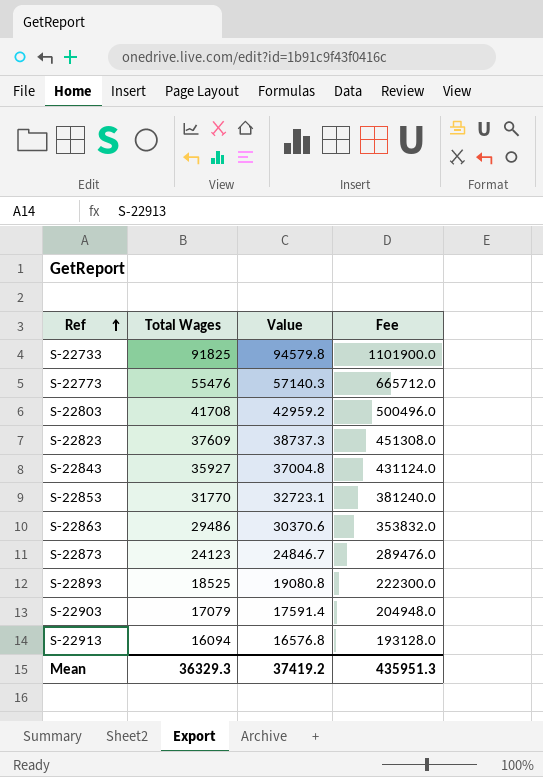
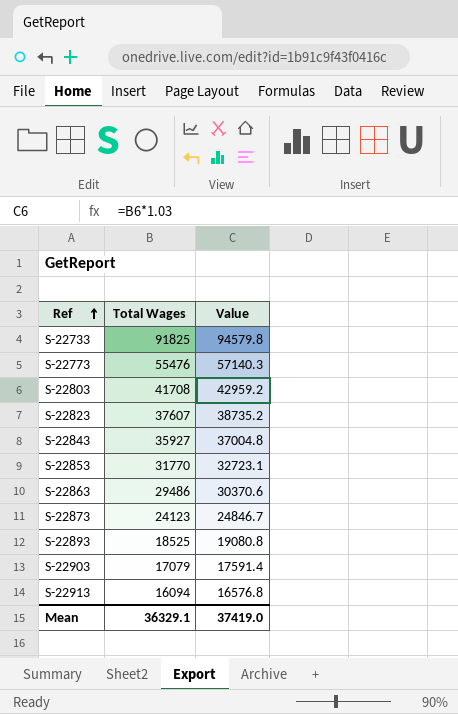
column Fee | formula: [Total Wages] * 12 -> none
S-22823 | Total Wages: 37609 -> 37607
S-22823 | Value: 38737.3 -> 38735.2
Mean | Total Wages: 36329.3 -> 36329.1
Mean | Value: 37419.2 -> 37419.0

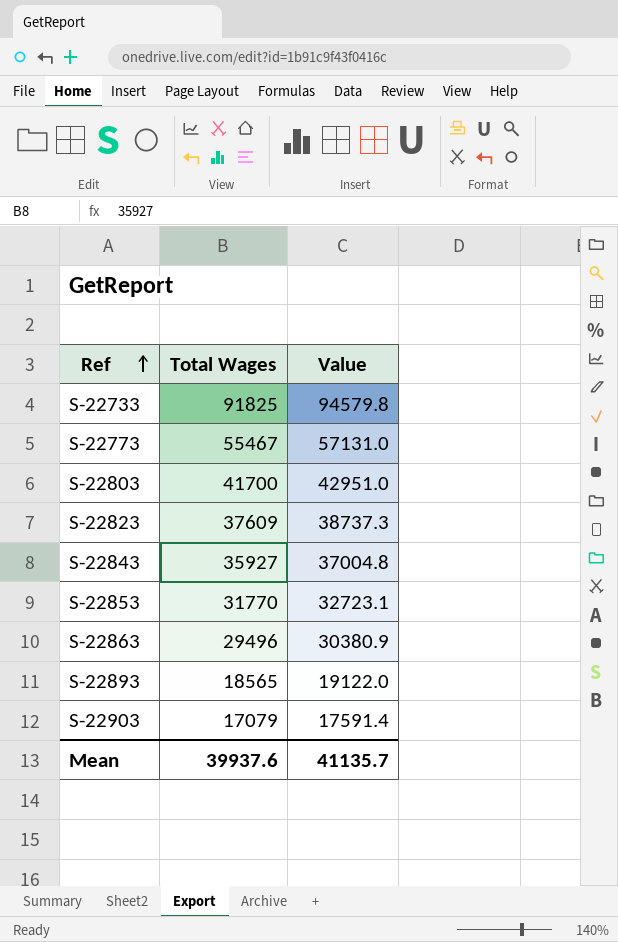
row S-22873: 24123 | 24846.7 -> none
row S-22913: 16094 | 16576.8 -> none
S-22773 | Total Wages: 55476 -> 55467
S-22773 | Value: 57140.3 -> 57131.0
S-22803 | Total Wages: 41708 -> 41700
S-22803 | Value: 42959.2 -> 42951.0
S-22823 | Total Wages: 37607 -> 37609
S-22823 | Value: 38735.2 -> 38737.3
S-22863 | Total Wages: 29486 -> 29496
S-22863 | Value: 30370.6 -> 30380.9
S-22893 | Total Wages: 18525 -> 18565
S-22893 | Value: 19080.8 -> 19122.0
Mean | Total Wages: 36329.1 -> 39937.6
Mean | Value: 37419.0 -> 41135.7

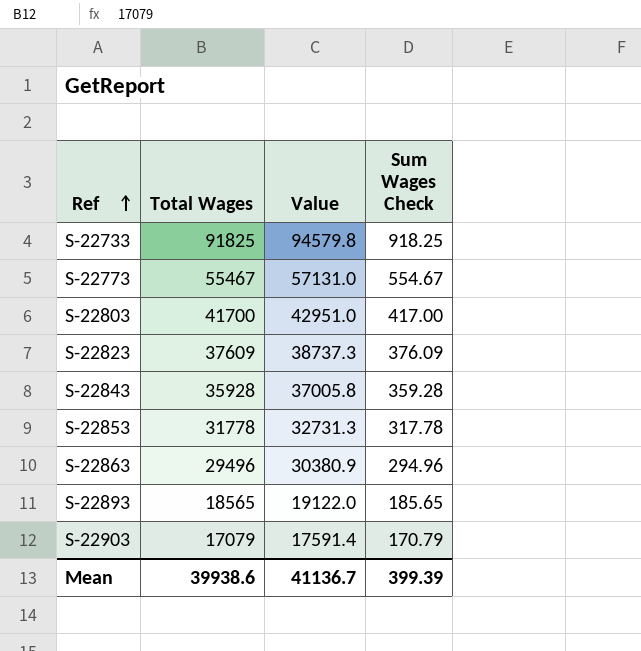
column Sum Wages Check | formula: none -> [Total Wages] * 0.01
S-22843 | Total Wages: 35927 -> 35928
S-22843 | Value: 37004.8 -> 37005.8
S-22853 | Total Wages: 31770 -> 31778
S-22853 | Value: 32723.1 -> 32731.3
Mean | Total Wages: 39937.6 -> 39938.6
Mean | Value: 41135.7 -> 41136.7

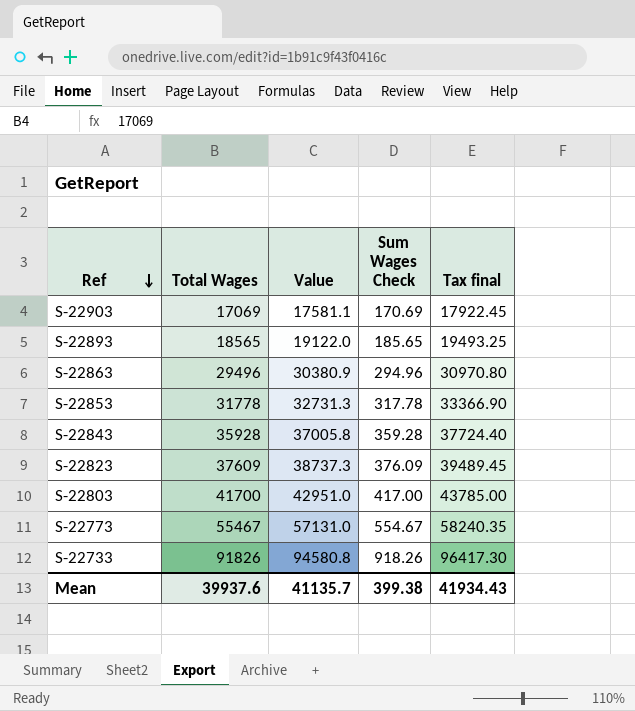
row order: Ref ascending -> Ref descending
column Tax final | formula: none -> [Total Wages] * 1.05
S-22903 | Total Wages: 17079 -> 17069
S-22903 | Value: 17591.4 -> 17581.1
S-22903 | Sum Wages Check: 170.79 -> 170.69
S-22733 | Total Wages: 91825 -> 91826
S-22733 | Value: 94579.8 -> 94580.8
S-22733 | Sum Wages Check: 918.25 -> 918.26
Mean | Total Wages: 39938.6 -> 39937.6
Mean | Value: 41136.7 -> 41135.7
Mean | Sum Wages Check: 399.39 -> 399.38

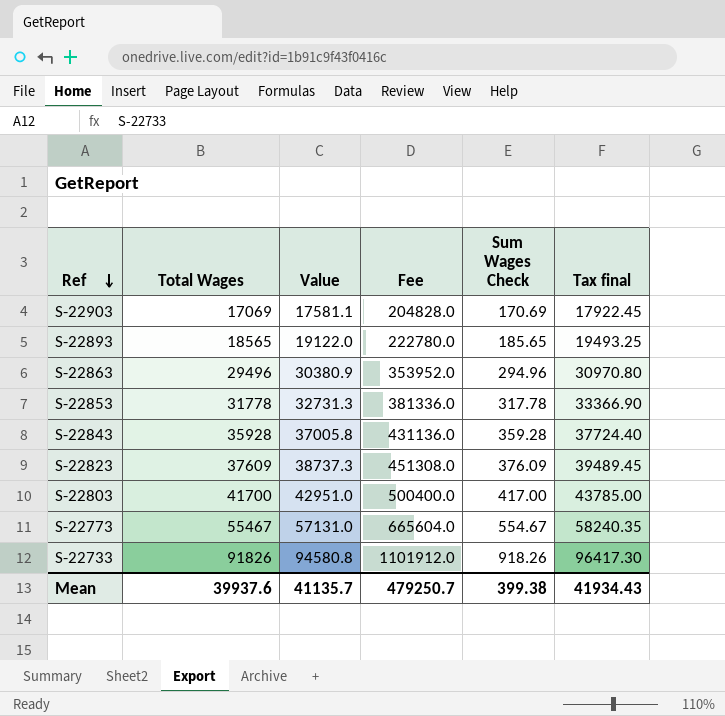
column Fee | formula: none -> [Total Wages] * 12

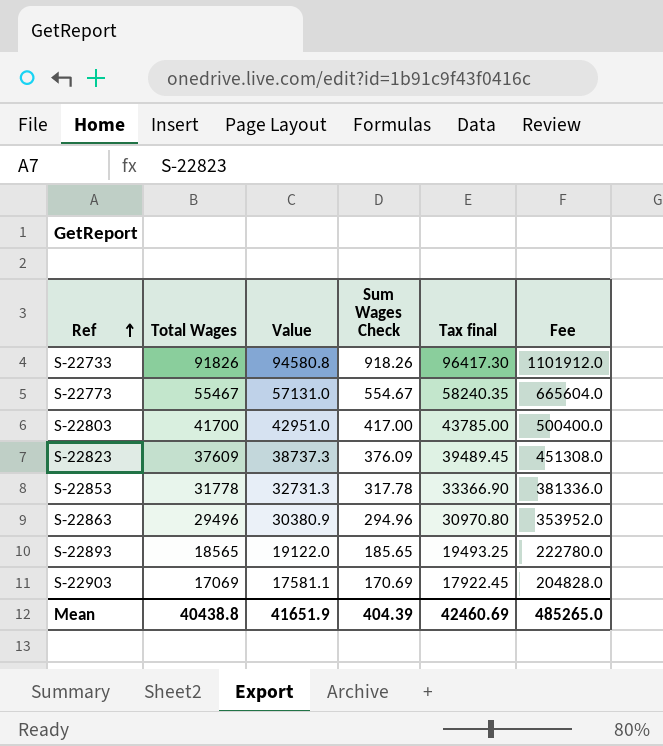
row order: Ref descending -> Ref ascending
column Fee | position: 4 -> 6
row S-22843: 35928 | 37005.8 | 431136.0 | 359.28 | 37724.40 -> none
Mean | Total Wages: 39937.6 -> 40438.8
Mean | Value: 41135.7 -> 41651.9
Mean | Sum Wages Check: 399.38 -> 404.39
Mean | Tax final: 41934.43 -> 42460.69
Mean | Fee: 479250.7 -> 485265.0

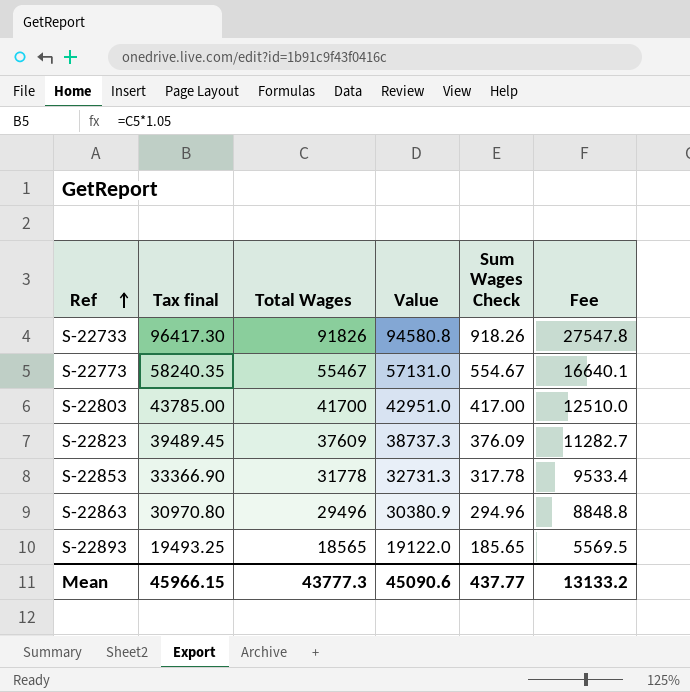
column Tax final | position: 5 -> 2
column Fee | formula: [Total Wages] * 12 -> [Total Wages] * 0.3
row S-22903: 17069 | 17581.1 | 170.69 | 17922.45 | 204828.0 -> none
Mean | Tax final: 42460.69 -> 45966.15
Mean | Total Wages: 40438.8 -> 43777.3
Mean | Value: 41651.9 -> 45090.6
Mean | Sum Wages Check: 404.39 -> 437.77
Mean | Fee: 485265.0 -> 13133.2

